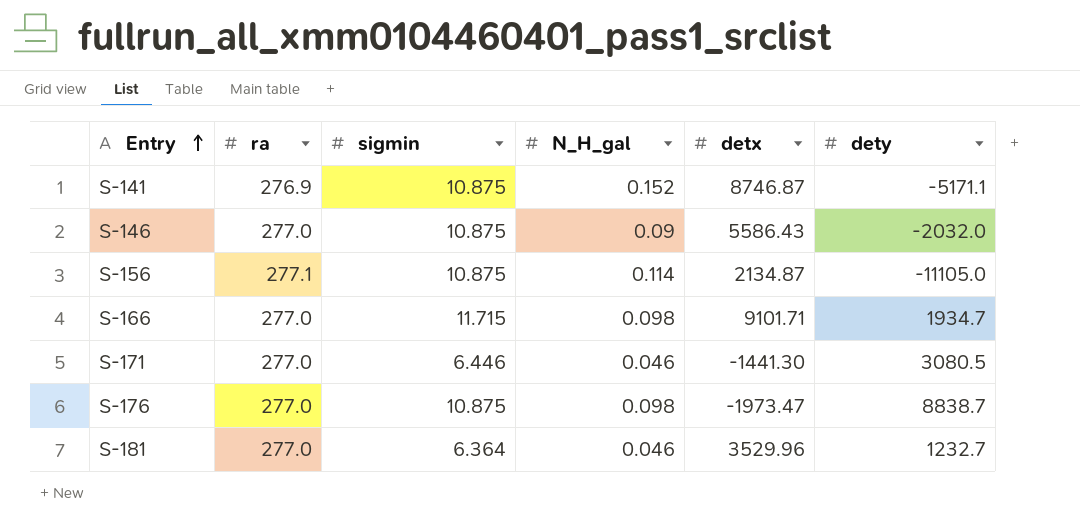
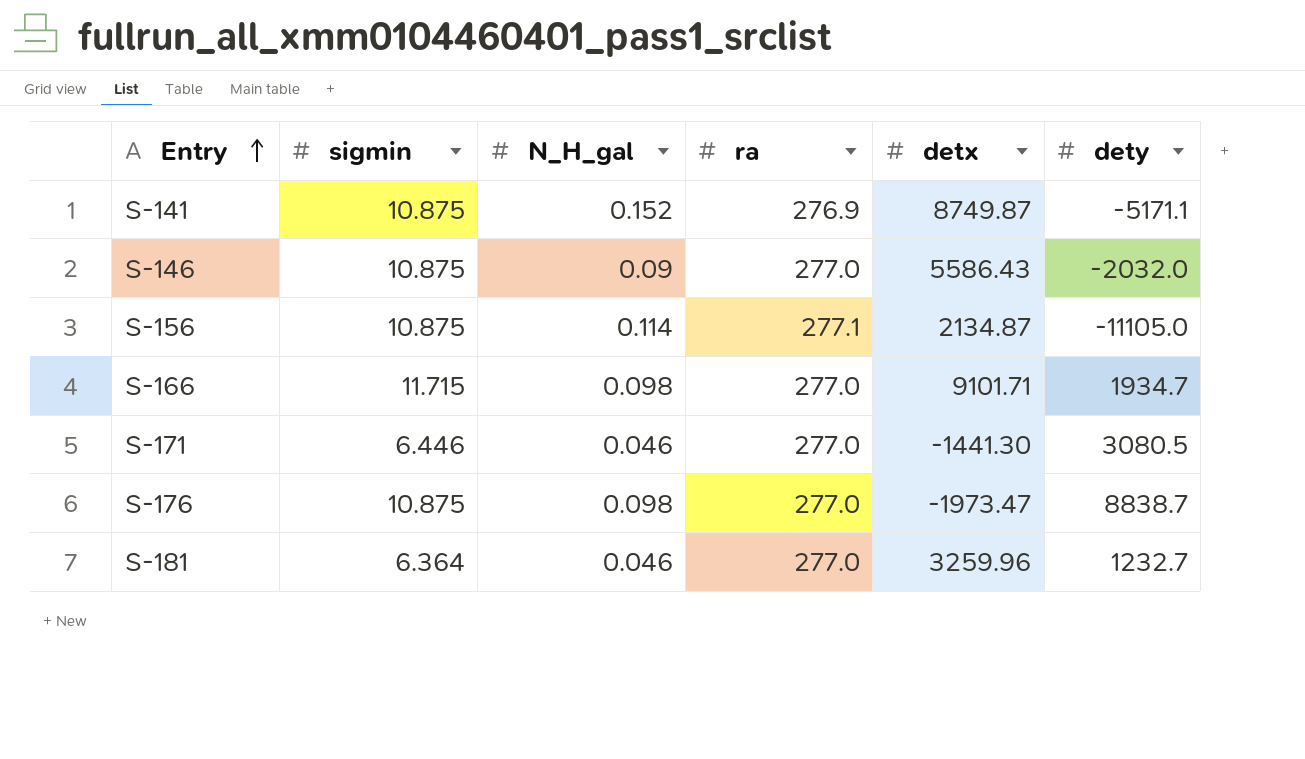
column ra | position: 2 -> 4
S-141 | detx: 8746.87 -> 8749.87
S-181 | detx: 3529.96 -> 3259.96

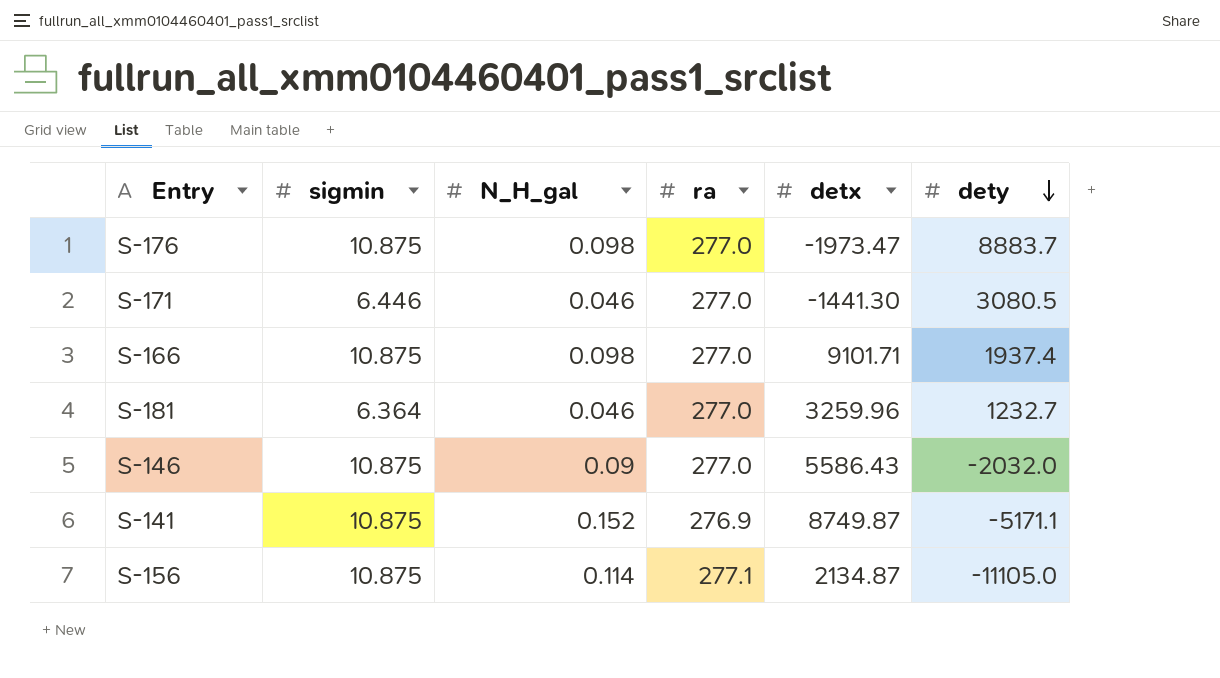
row order: Entry ascending -> dety descending
S-176 | dety: 8838.7 -> 8883.7
S-166 | sigmin: 11.715 -> 10.875
S-166 | dety: 1934.7 -> 1937.4

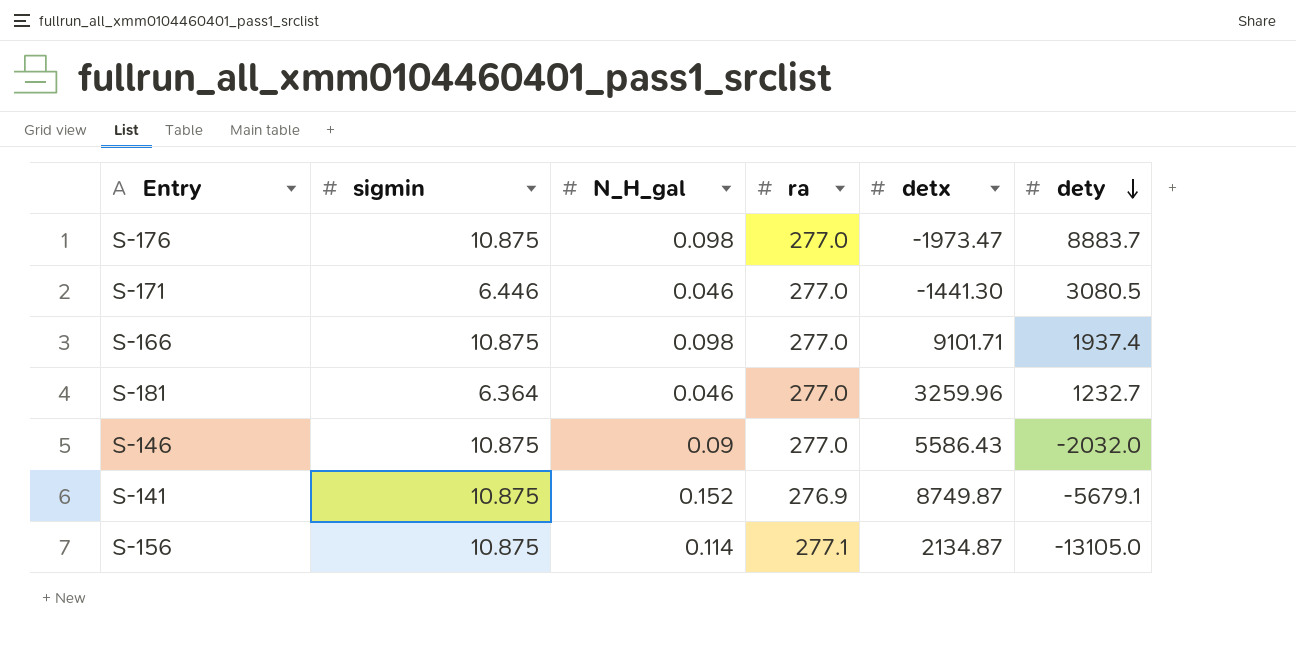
S-141 | dety: -5171.1 -> -5679.1
S-156 | dety: -11105.0 -> -13105.0

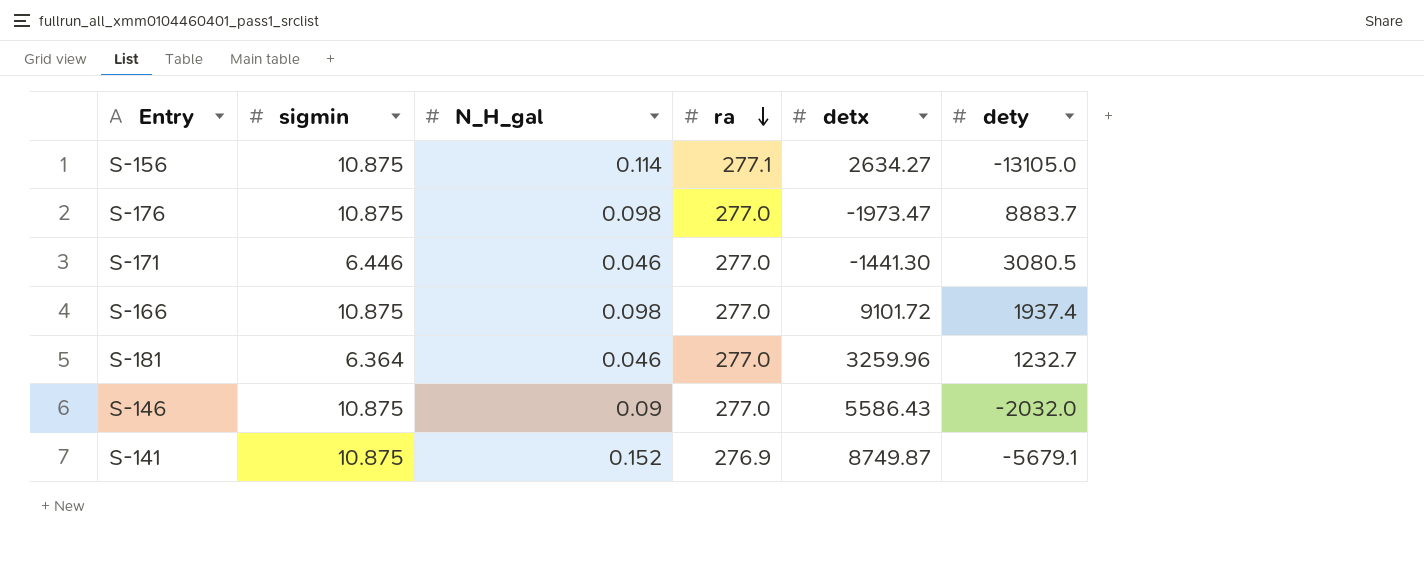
row order: dety descending -> ra descending
S-156 | detx: 2134.87 -> 2634.27
S-166 | detx: 9101.71 -> 9101.72

